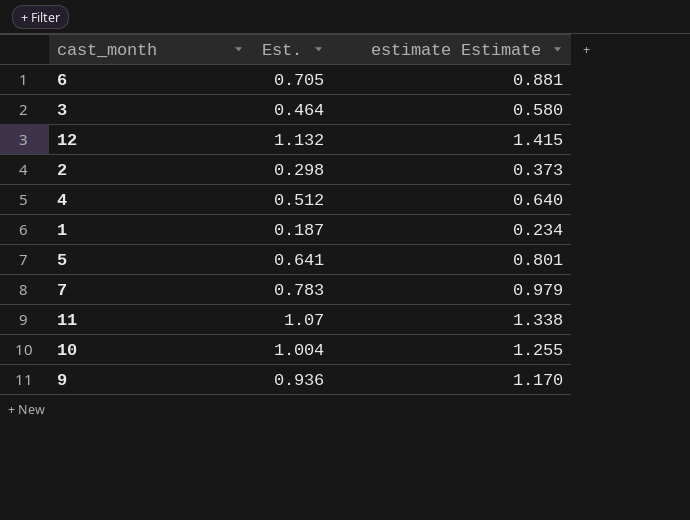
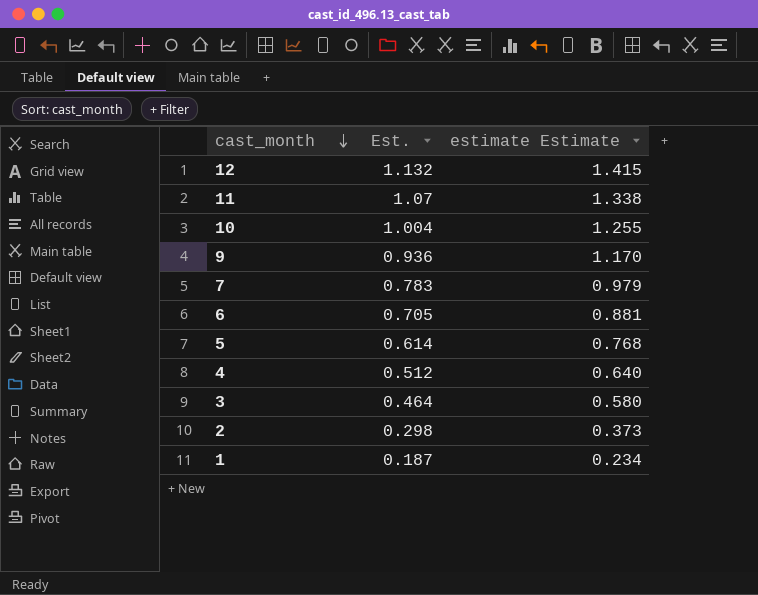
row order: none -> cast_month descending
5 | Est.: 0.641 -> 0.614
5 | estimate Estimate: 0.801 -> 0.768

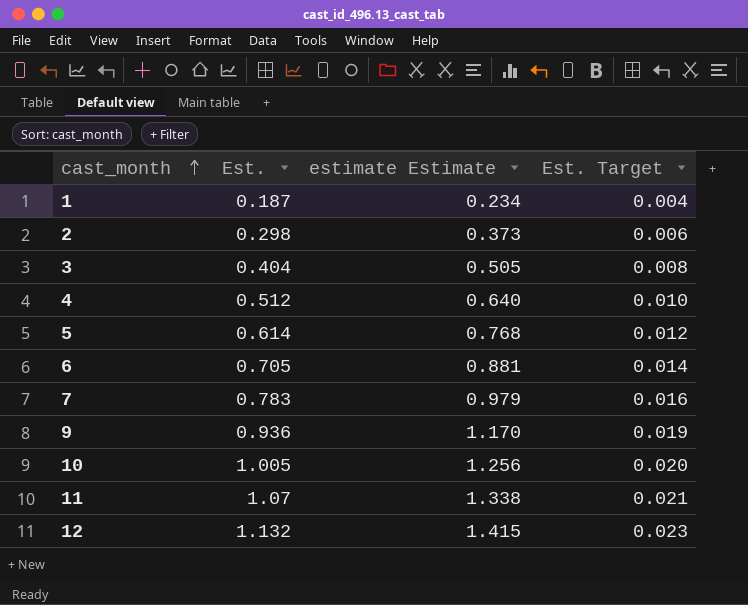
row order: cast_month descending -> cast_month ascending
column Est. Target | formula: none -> [Est.] * 0.02
3 | Est.: 0.464 -> 0.404
3 | estimate Estimate: 0.580 -> 0.505
10 | Est.: 1.004 -> 1.005
10 | estimate Estimate: 1.255 -> 1.256

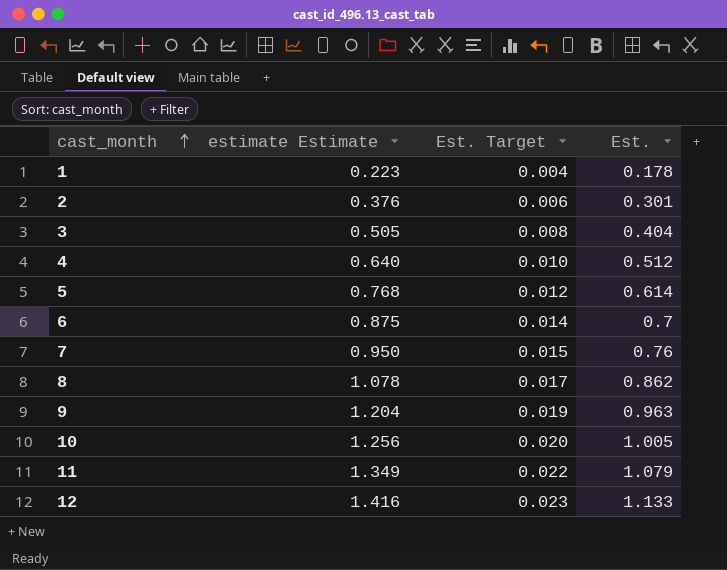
column Est. | position: 2 -> 4
1 | estimate Estimate: 0.234 -> 0.223
1 | Est.: 0.187 -> 0.178
2 | estimate Estimate: 0.373 -> 0.376
2 | Est.: 0.298 -> 0.301
6 | estimate Estimate: 0.881 -> 0.875
6 | Est.: 0.705 -> 0.7
7 | estimate Estimate: 0.979 -> 0.950
7 | Est. Target: 0.016 -> 0.015
7 | Est.: 0.783 -> 0.76
row 8: none -> 1.078 | 0.017 | 0.862
9 | estimate Estimate: 1.170 -> 1.204
9 | Est.: 0.936 -> 0.963
11 | estimate Estimate: 1.338 -> 1.349
11 | Est. Target: 0.021 -> 0.022
11 | Est.: 1.07 -> 1.079
12 | estimate Estimate: 1.415 -> 1.416
12 | Est.: 1.132 -> 1.133

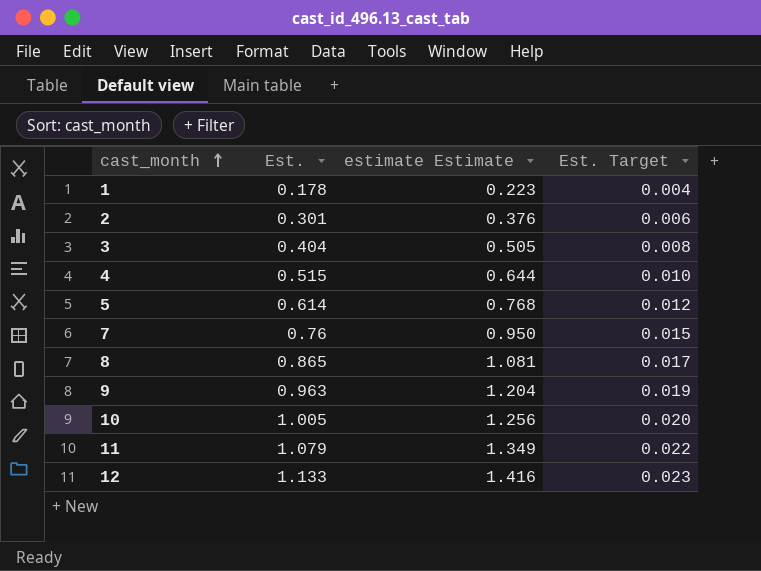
column Est. | position: 4 -> 2
row 6: 0.875 | 0.014 | 0.7 -> none
4 | Est.: 0.512 -> 0.515
4 | estimate Estimate: 0.640 -> 0.644
8 | Est.: 0.862 -> 0.865
8 | estimate Estimate: 1.078 -> 1.081

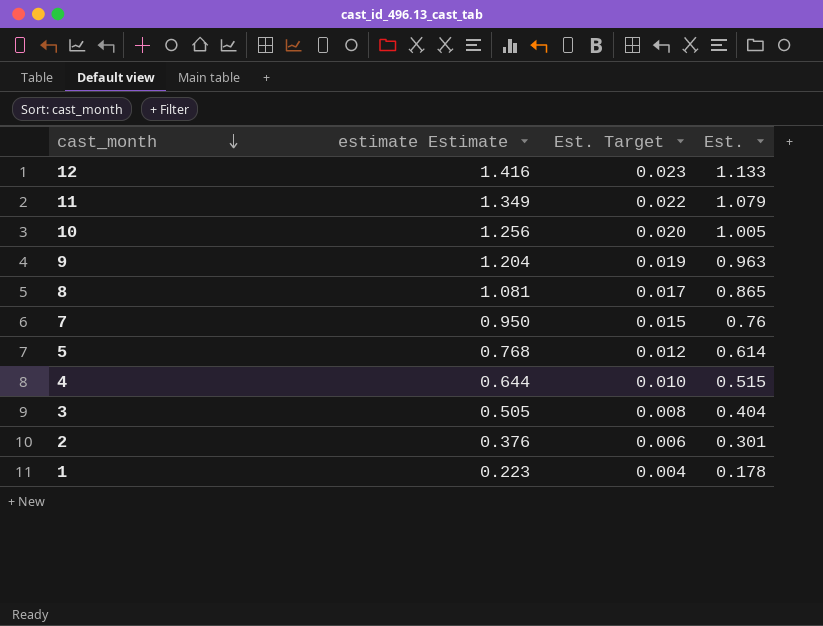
row order: cast_month ascending -> cast_month descending
column Est. | position: 2 -> 4

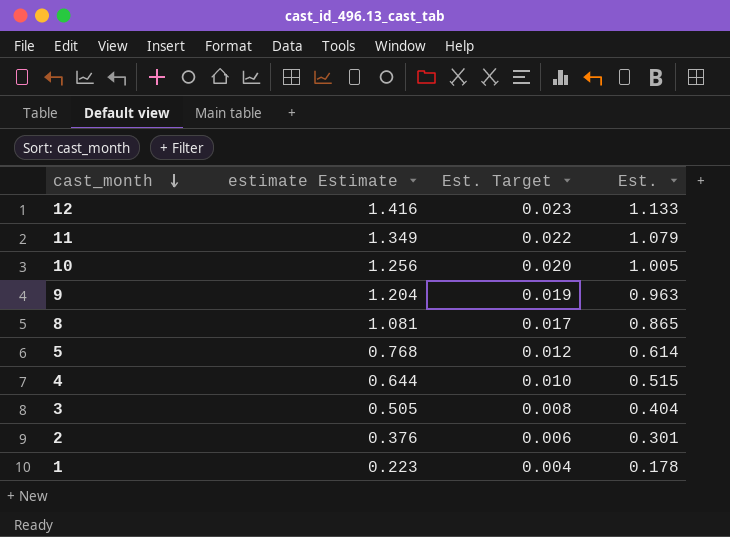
row 7: 0.950 | 0.015 | 0.76 -> none

